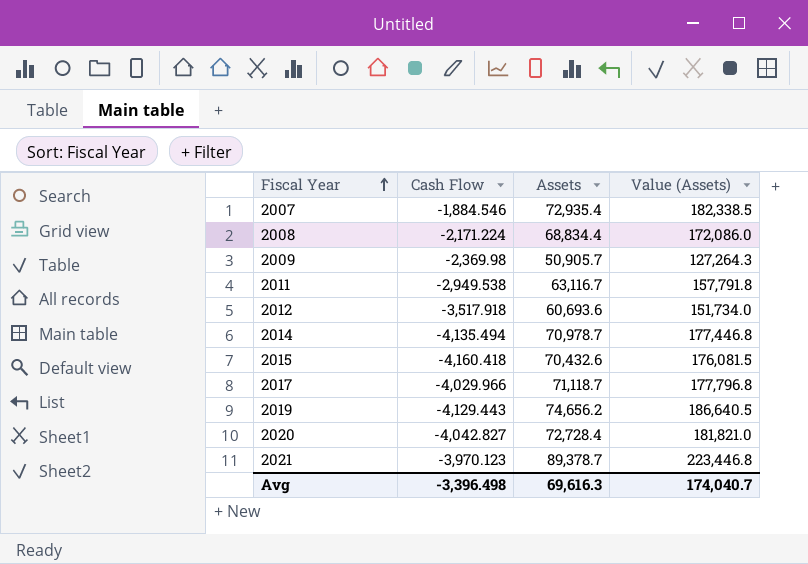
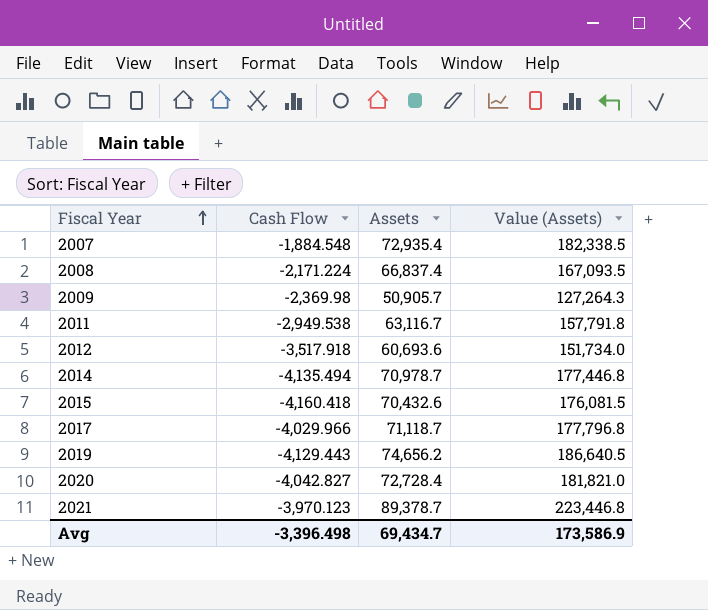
2007 | Cash Flow: -1,884.546 -> -1,884.548
2008 | Assets: 68,834.4 -> 66,837.4
2008 | Value (Assets): 172,086.0 -> 167,093.5
Avg | Assets: 69,616.3 -> 69,434.7
Avg | Value (Assets): 174,040.7 -> 173,586.9

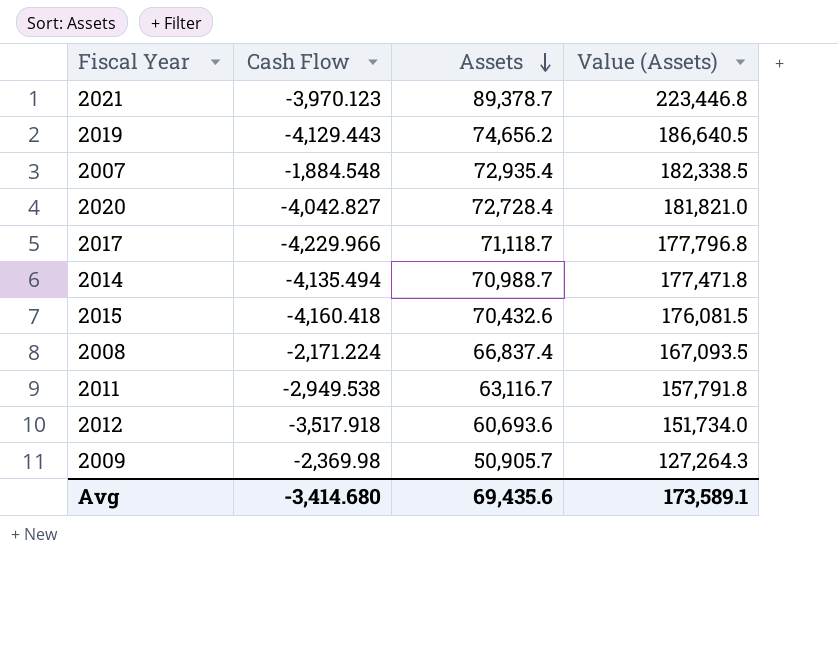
row order: Fiscal Year ascending -> Assets descending
2017 | Cash Flow: -4,029.966 -> -4,229.966
2014 | Assets: 70,978.7 -> 70,988.7
2014 | Value (Assets): 177,446.8 -> 177,471.8
Avg | Cash Flow: -3,396.498 -> -3,414.680
Avg | Assets: 69,434.7 -> 69,435.6
Avg | Value (Assets): 173,586.9 -> 173,589.1

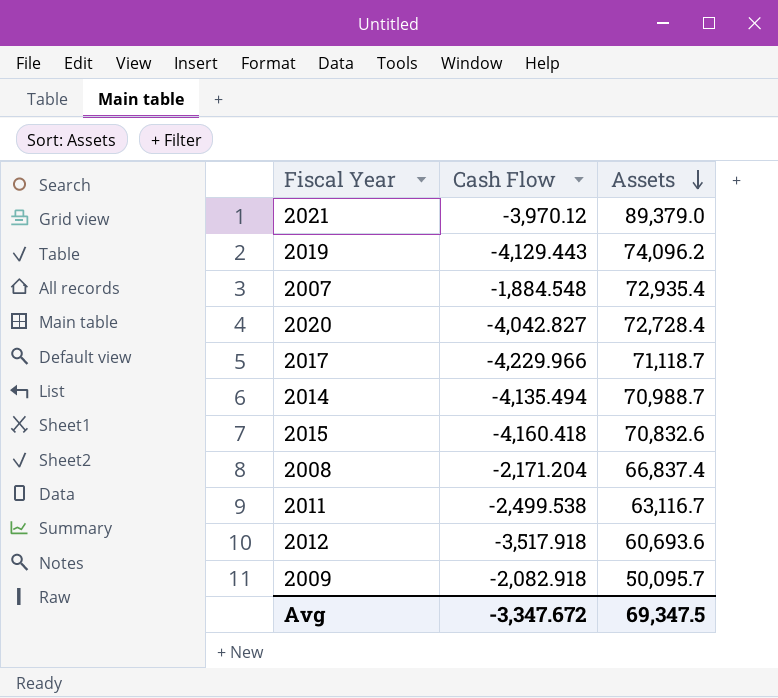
column Value (Assets) | formula: [Assets] * 2.5 -> none
2021 | Cash Flow: -3,970.123 -> -3,970.12
2021 | Assets: 89,378.7 -> 89,379.0
2019 | Assets: 74,656.2 -> 74,096.2
2015 | Assets: 70,432.6 -> 70,832.6
2008 | Cash Flow: -2,171.224 -> -2,171.204
2011 | Cash Flow: -2,949.538 -> -2,499.538
2009 | Cash Flow: -2,369.98 -> -2,082.918
2009 | Assets: 50,905.7 -> 50,095.7
Avg | Cash Flow: -3,414.680 -> -3,347.672
Avg | Assets: 69,435.6 -> 69,347.5

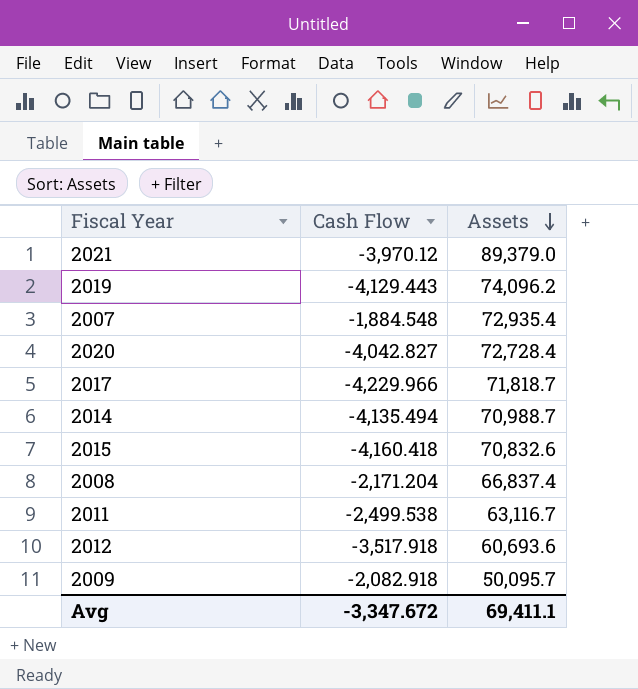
2017 | Assets: 71,118.7 -> 71,818.7
Avg | Assets: 69,347.5 -> 69,411.1

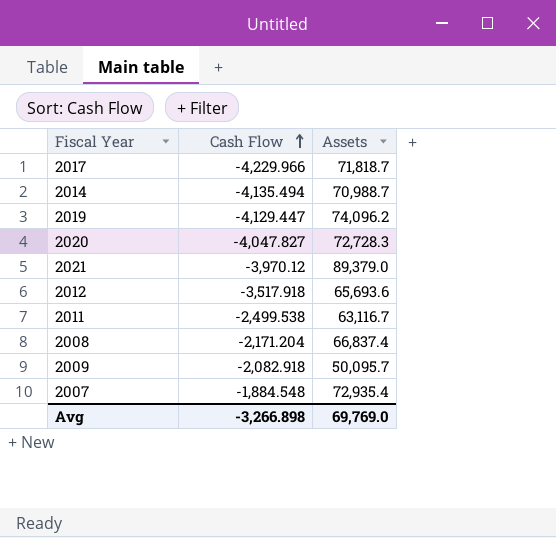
row order: Assets descending -> Cash Flow ascending
row 2015: -4,160.418 | 70,832.6 -> none
2019 | Cash Flow: -4,129.443 -> -4,129.447
2020 | Cash Flow: -4,042.827 -> -4,047.827
2020 | Assets: 72,728.4 -> 72,728.3
2012 | Assets: 60,693.6 -> 65,693.6
Avg | Cash Flow: -3,347.672 -> -3,266.898
Avg | Assets: 69,411.1 -> 69,769.0

